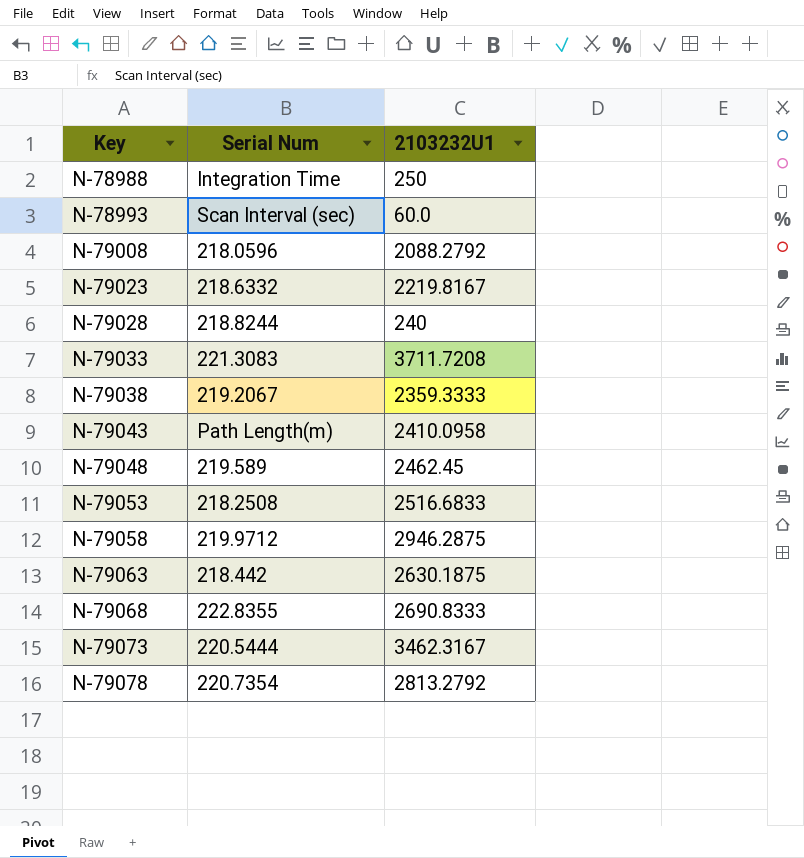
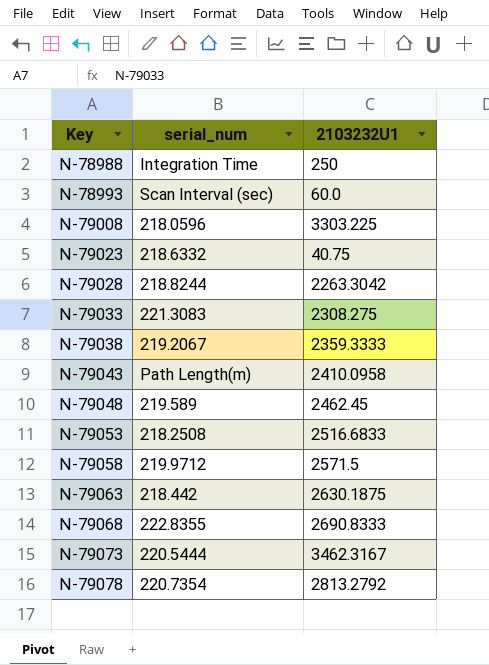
column name: Serial Num -> serial_num
N-79008 | 2103232U1: 2088.2792 -> 3303.225
N-79023 | 2103232U1: 2219.8167 -> 40.75
N-79028 | 2103232U1: 240 -> 2263.3042
N-79033 | 2103232U1: 3711.7208 -> 2308.275
N-79058 | 2103232U1: 2946.2875 -> 2571.5

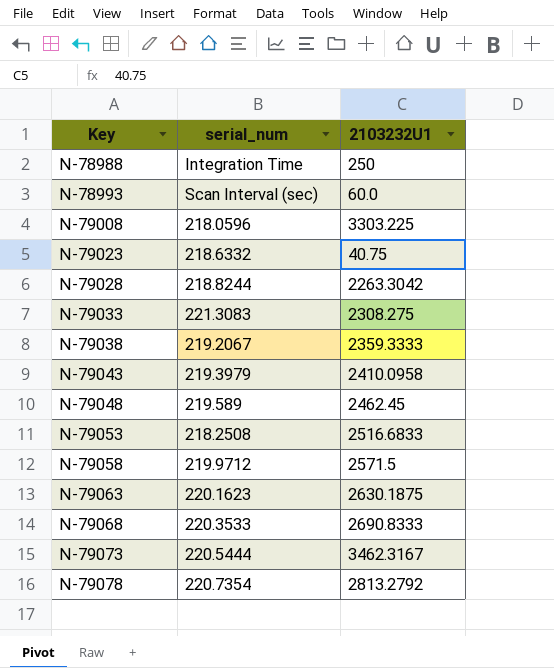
N-79043 | serial_num: Path Length(m) -> 219.3979
N-79063 | serial_num: 218.442 -> 220.1623
N-79068 | serial_num: 222.8355 -> 220.3533

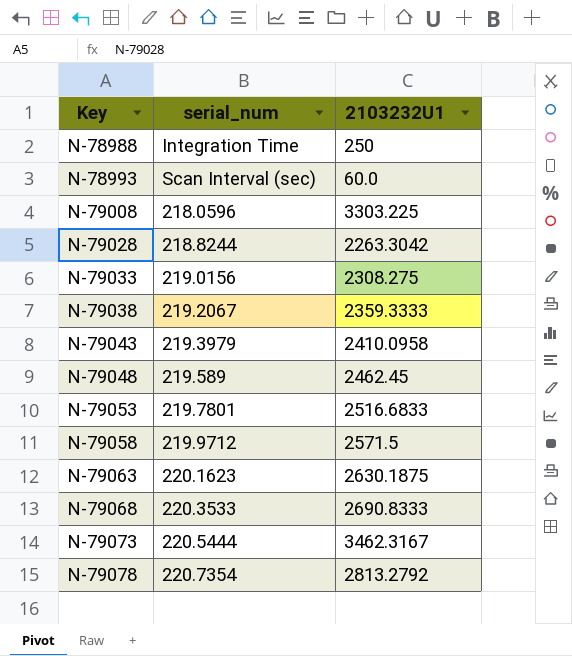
row N-79023: 218.6332 | 40.75 -> none
N-79033 | serial_num: 221.3083 -> 219.0156
N-79053 | serial_num: 218.2508 -> 219.7801

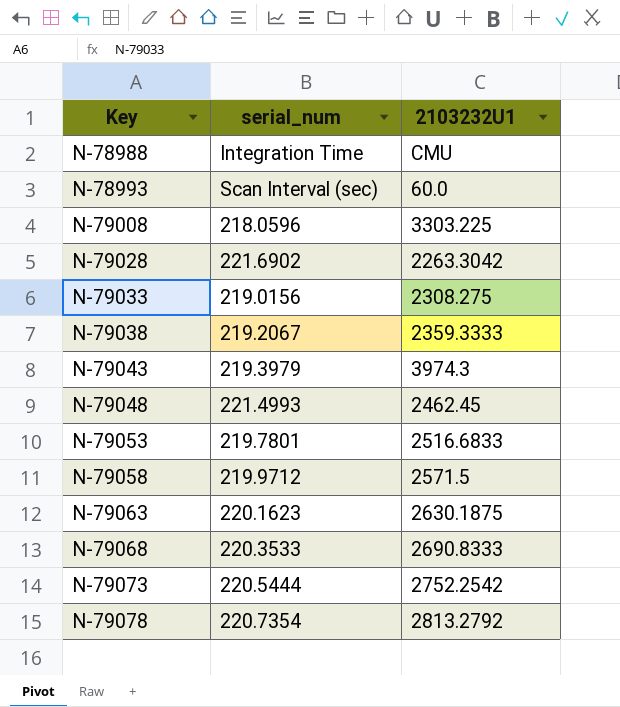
N-78988 | 2103232U1: 250 -> CMU
N-79028 | serial_num: 218.8244 -> 221.6902
N-79043 | 2103232U1: 2410.0958 -> 3974.3
N-79048 | serial_num: 219.589 -> 221.4993
N-79073 | 2103232U1: 3462.3167 -> 2752.2542

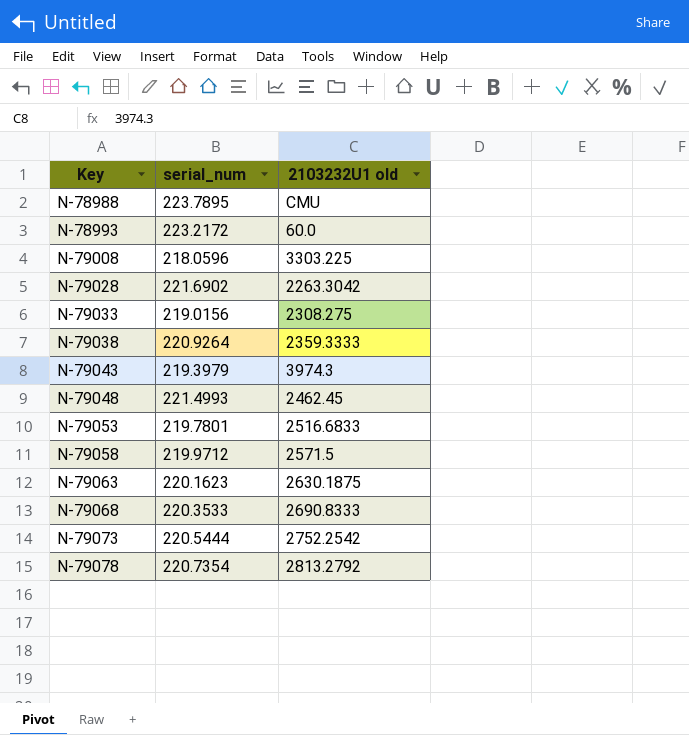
column name: 2103232U1 -> 2103232U1 old
N-78988 | serial_num: Integration Time -> 223.7895
N-78993 | serial_num: Scan Interval (sec) -> 223.2172
N-79038 | serial_num: 219.2067 -> 220.9264

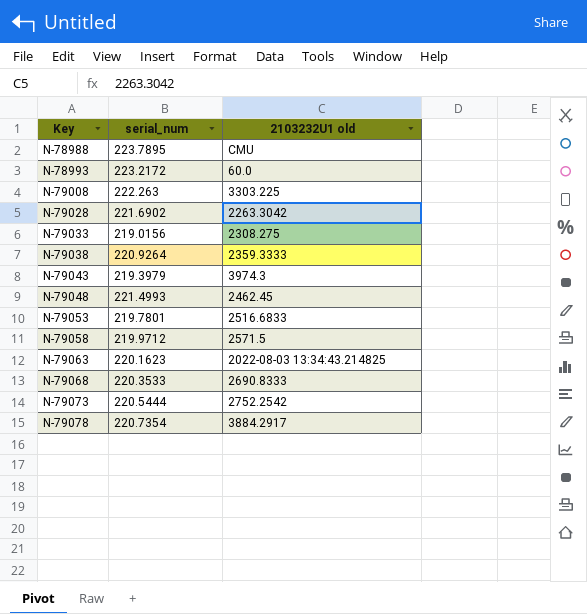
N-79008 | serial_num: 218.0596 -> 222.263
N-79063 | 2103232U1 old: 2630.1875 -> 2022-08-03 13:34:43.214825
N-79078 | 2103232U1 old: 2813.2792 -> 3884.2917

